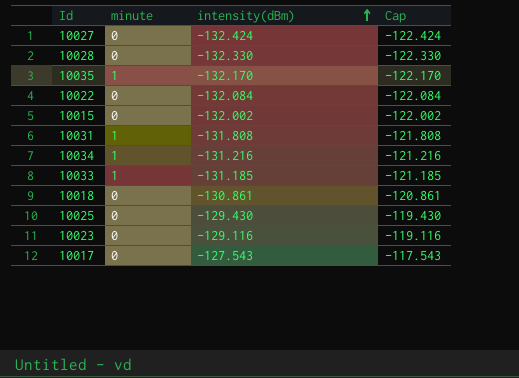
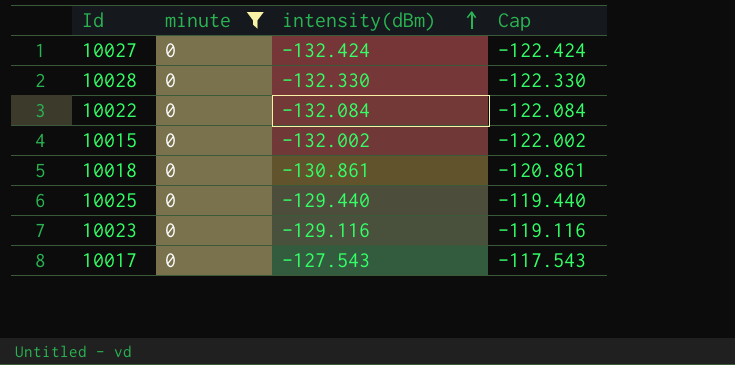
filter: none -> minute = 0
10025 | intensity(dBm): -129.430 -> -129.440
10025 | Cap: -119.430 -> -119.440

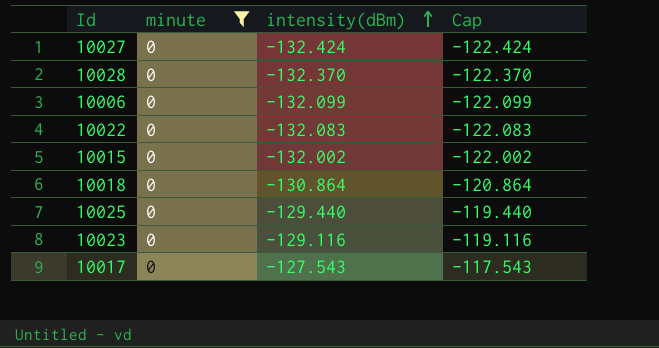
10028 | intensity(dBm): -132.330 -> -132.370
10028 | Cap: -122.330 -> -122.370
row 10006: none -> 0 | -132.099 | -122.099
10022 | intensity(dBm): -132.084 -> -132.083
10022 | Cap: -122.084 -> -122.083
10018 | intensity(dBm): -130.861 -> -130.864
10018 | Cap: -120.861 -> -120.864

